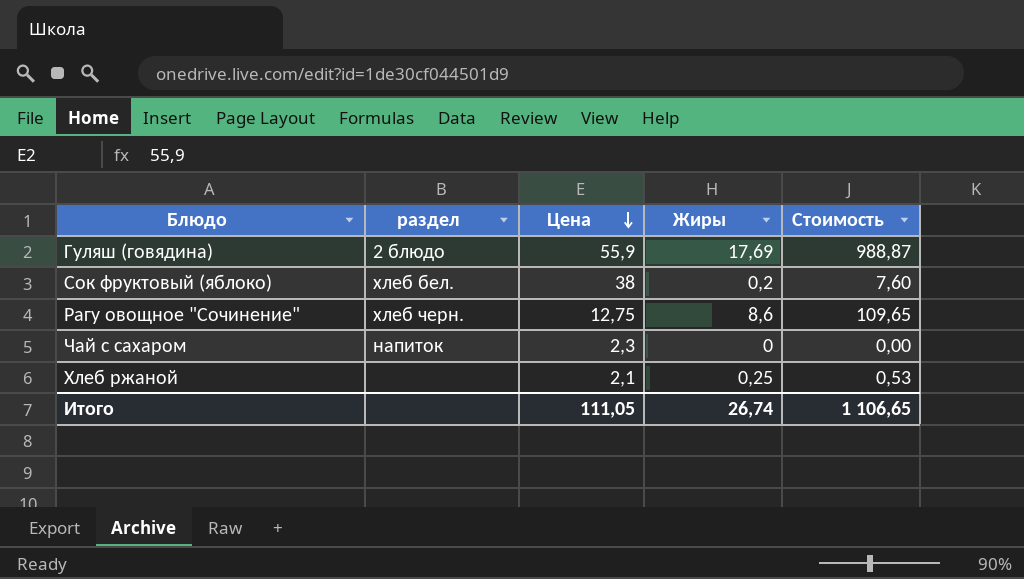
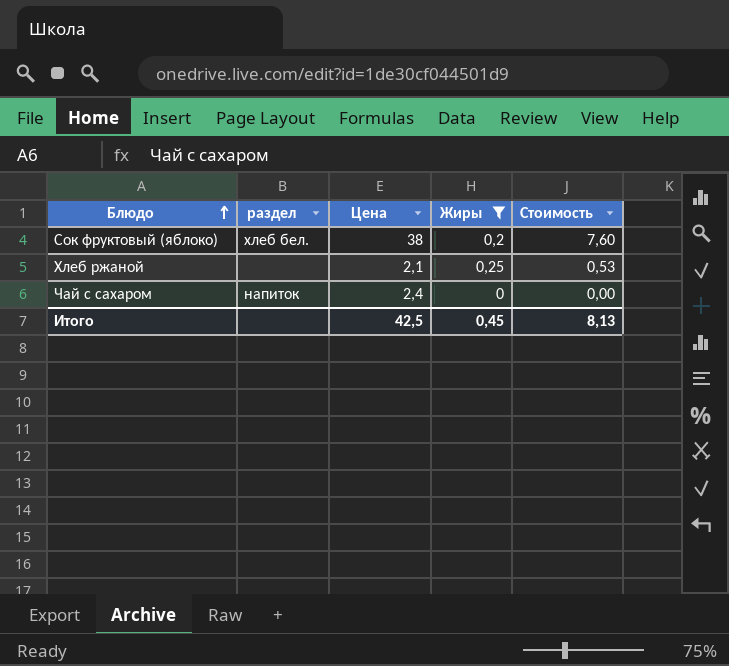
filter: none -> Жиры <= 0,25
row order: Цена descending -> Блюдо ascending
Чай с сахаром | Цена: 2,3 -> 2,4
Итого | Цена: 111,05 -> 42,5
Итого | Жиры: 26,74 -> 0,45
Итого | Стоимость: 1 106,65 -> 8,13

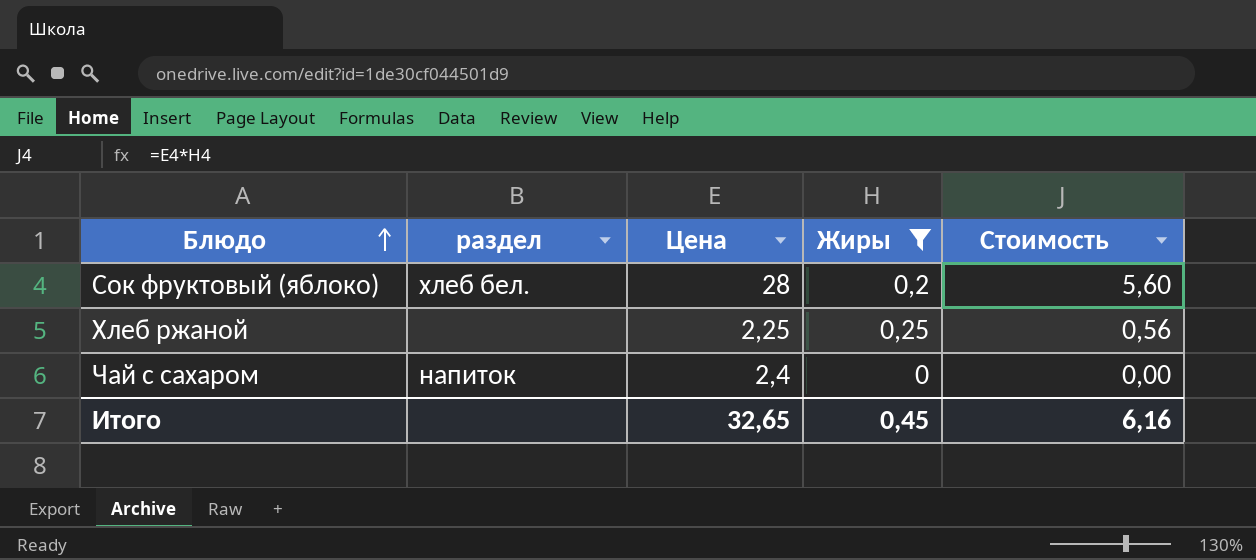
Сок фруктовый (яблоко) | Цена: 38 -> 28
Сок фруктовый (яблоко) | Стоимость: 7,60 -> 5,60
Хлеб ржаной | Цена: 2,1 -> 2,25
Хлеб ржаной | Стоимость: 0,53 -> 0,56
Итого | Цена: 42,5 -> 32,65
Итого | Стоимость: 8,13 -> 6,16

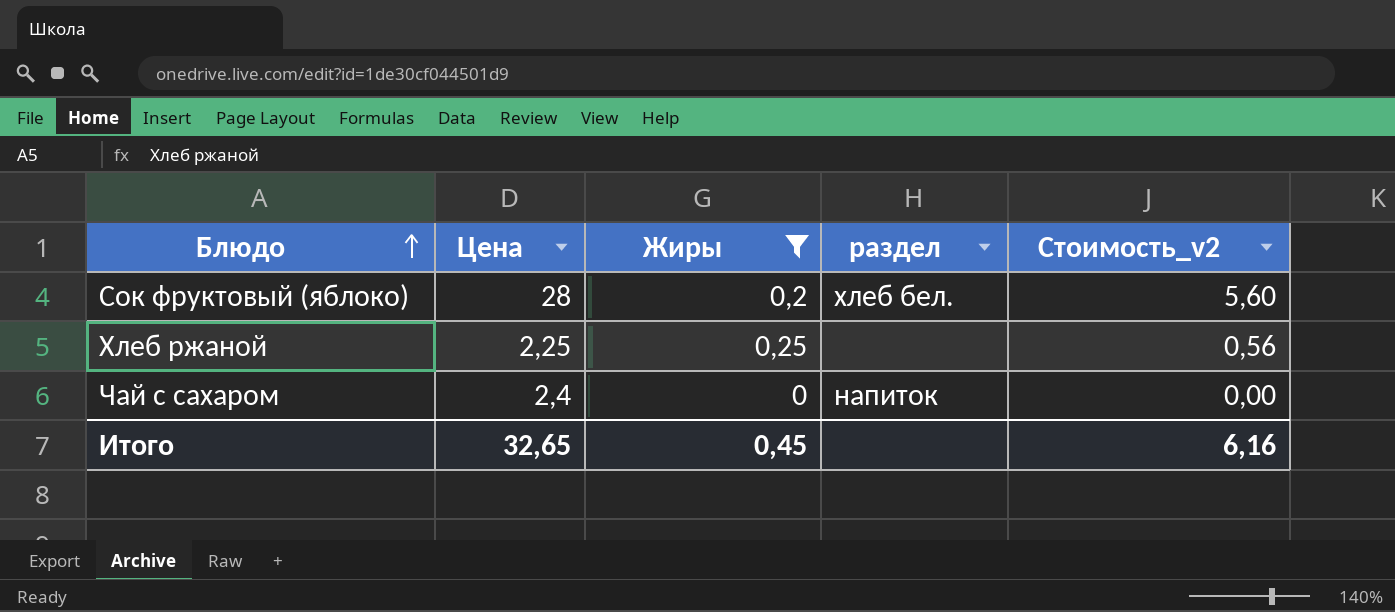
column раздел | position: 2 -> 4
column name: Стоимость -> Стоимость_v2

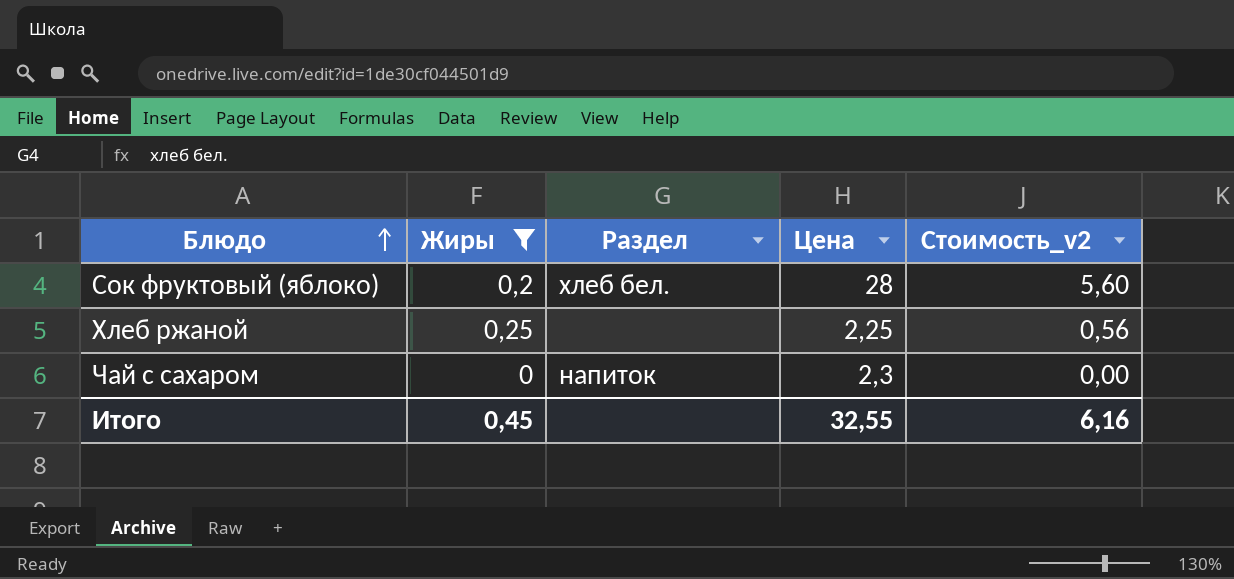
column name: раздел -> Раздел
column Цена | position: 2 -> 4
Чай с сахаром | Цена: 2,4 -> 2,3
Итого | Цена: 32,65 -> 32,55

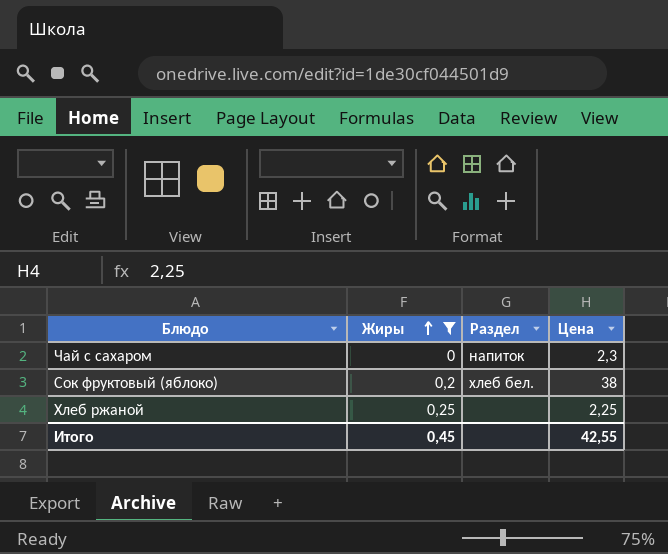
row order: Блюдо ascending -> Жиры ascending
column Стоимость_v2 | formula: [Жиры] * [Цена] -> none
Сок фруктовый (яблоко) | Цена: 28 -> 38
Итого | Цена: 32,55 -> 42,55

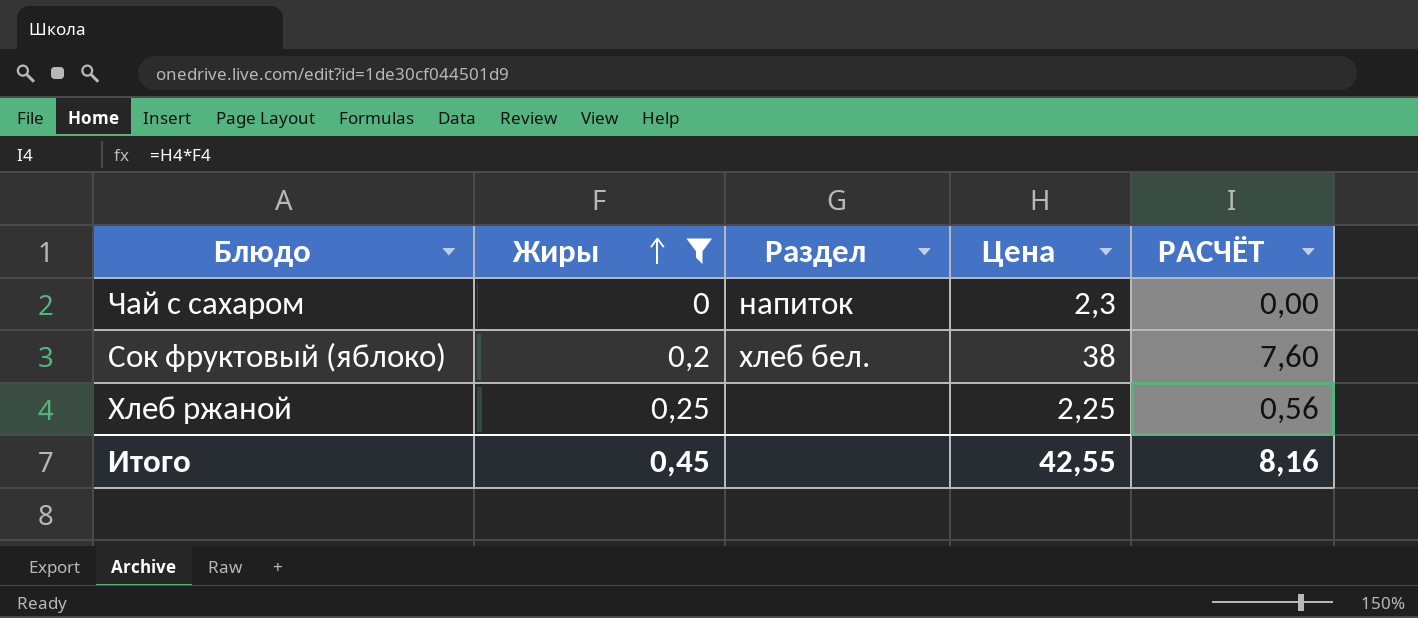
column РАСЧЁТ | formula: none -> [Жиры] * [Цена]

